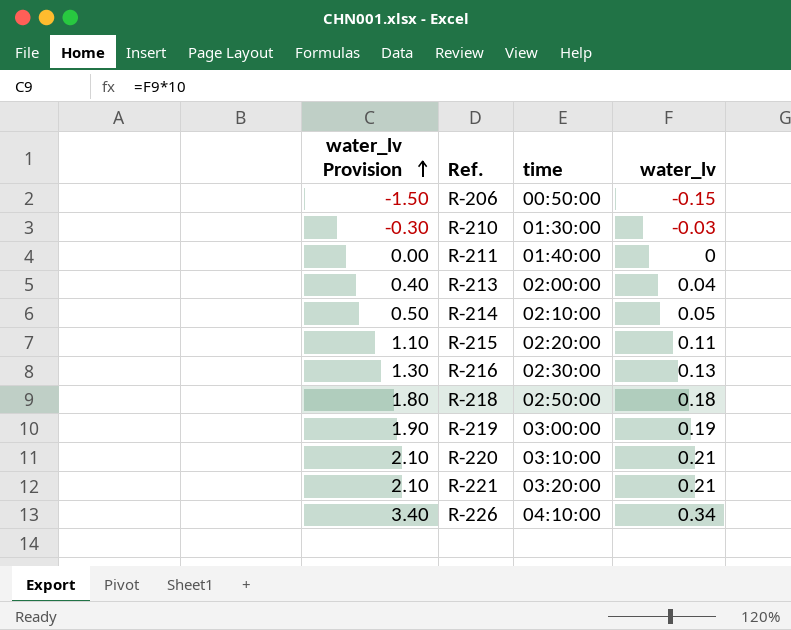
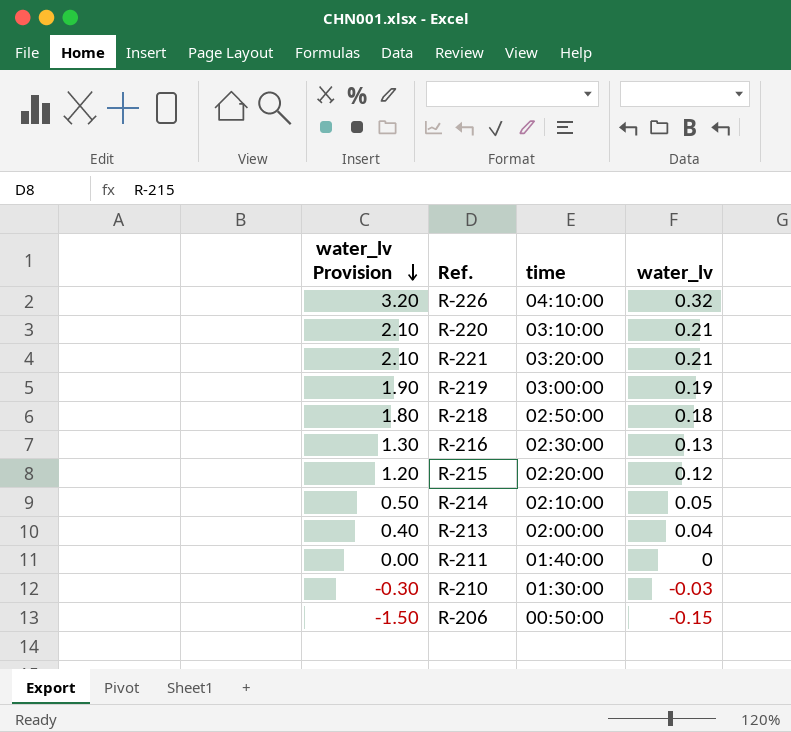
row order: water_lv Provision ascending -> water_lv Provision descending
R-226 | water_lv Provision: 3.40 -> 3.20
R-226 | water_lv: 0.34 -> 0.32
R-215 | water_lv Provision: 1.10 -> 1.20
R-215 | water_lv: 0.11 -> 0.12

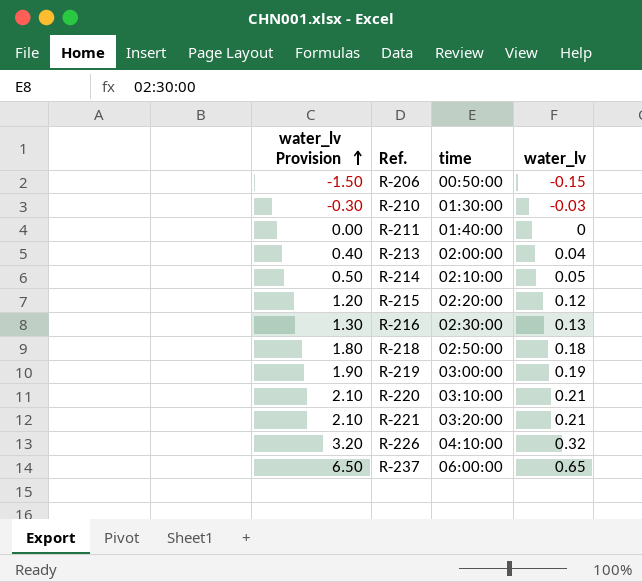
row order: water_lv Provision descending -> water_lv Provision ascending
row R-237: none -> 6.50 | 06:00:00 | 0.65

